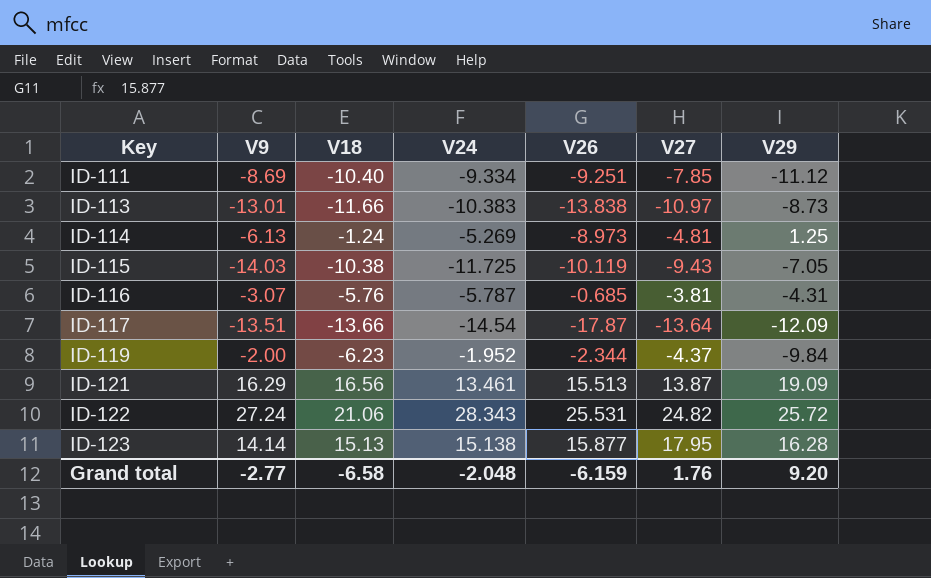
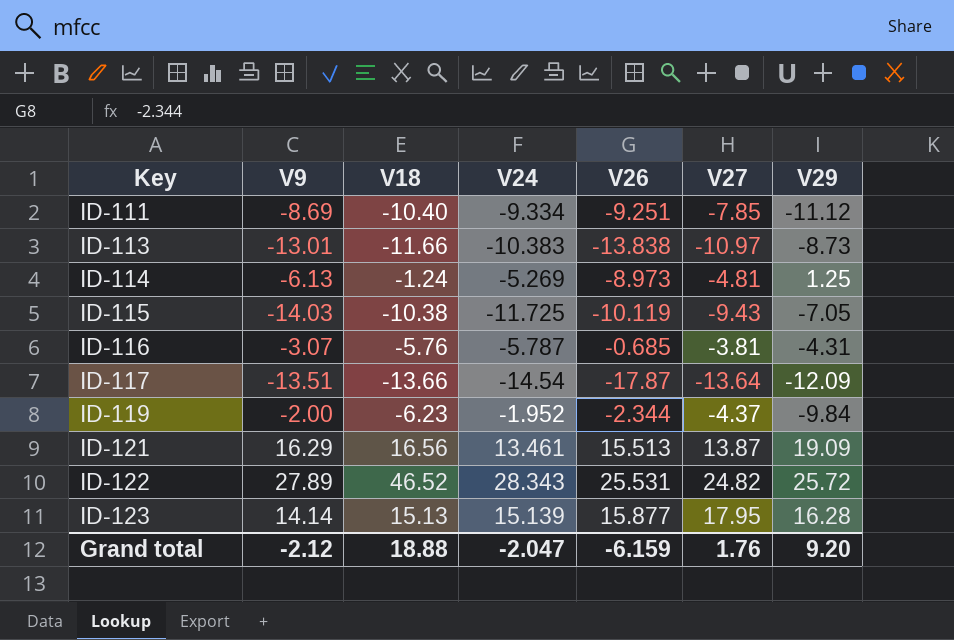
ID-122 | V9: 27.24 -> 27.89
ID-122 | V18: 21.06 -> 46.52
ID-123 | V24: 15.138 -> 15.139
Grand total | V9: -2.77 -> -2.12
Grand total | V18: -6.58 -> 18.88
Grand total | V24: -2.048 -> -2.047

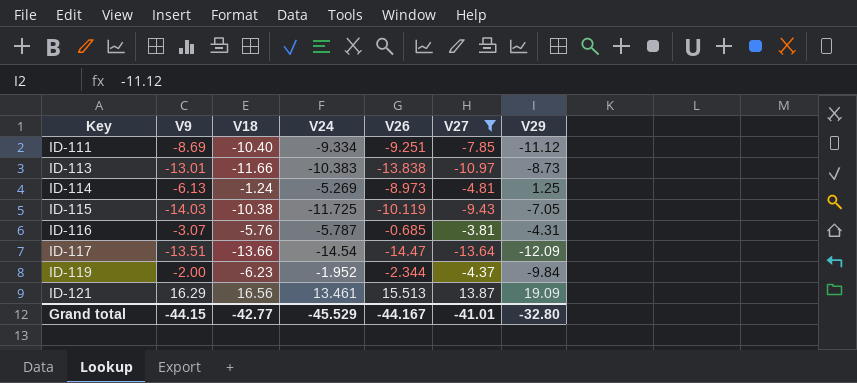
filter: none -> V27 <= 13.87
ID-117 | V26: -17.87 -> -14.47
Grand total | V9: -2.12 -> -44.15
Grand total | V18: 18.88 -> -42.77
Grand total | V24: -2.047 -> -45.529
Grand total | V26: -6.159 -> -44.167
Grand total | V27: 1.76 -> -41.01
Grand total | V29: 9.20 -> -32.80

